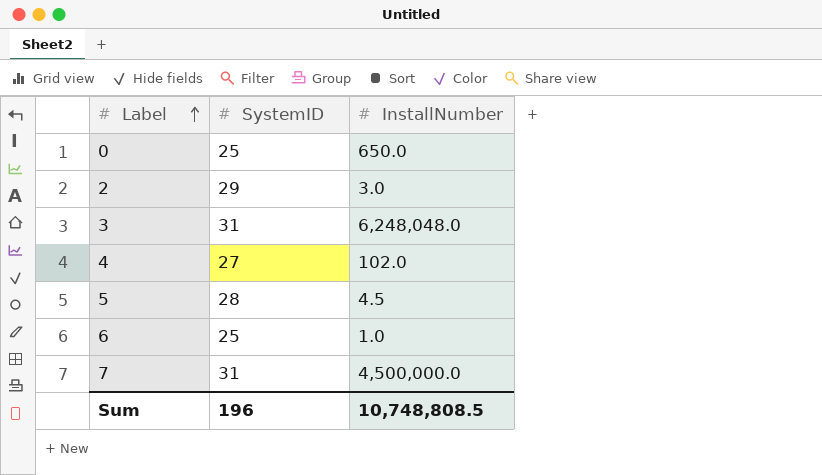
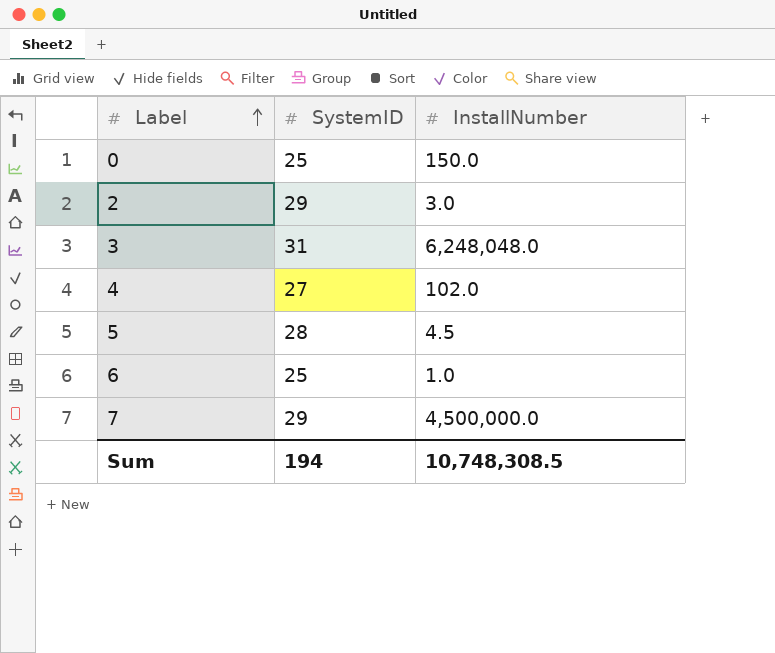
0 | InstallNumber: 650.0 -> 150.0
7 | SystemID: 31 -> 29
Sum | SystemID: 196 -> 194
Sum | InstallNumber: 10,748,808.5 -> 10,748,308.5

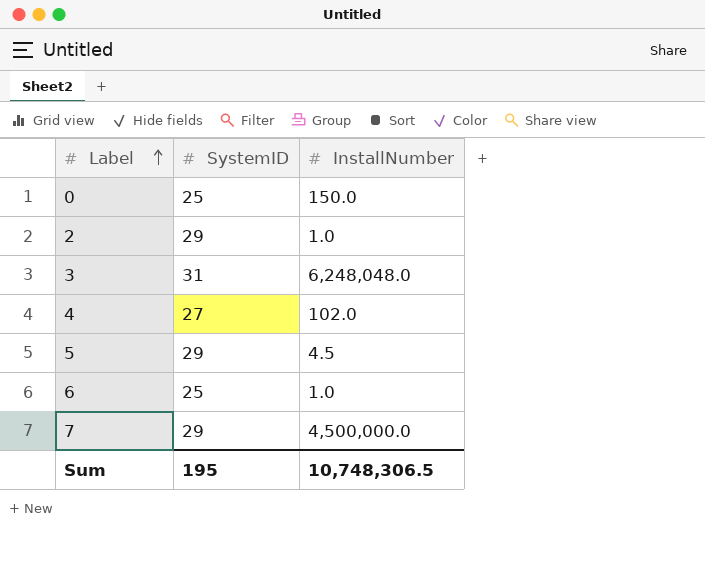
2 | InstallNumber: 3.0 -> 1.0
5 | SystemID: 28 -> 29
Sum | SystemID: 194 -> 195
Sum | InstallNumber: 10,748,308.5 -> 10,748,306.5

